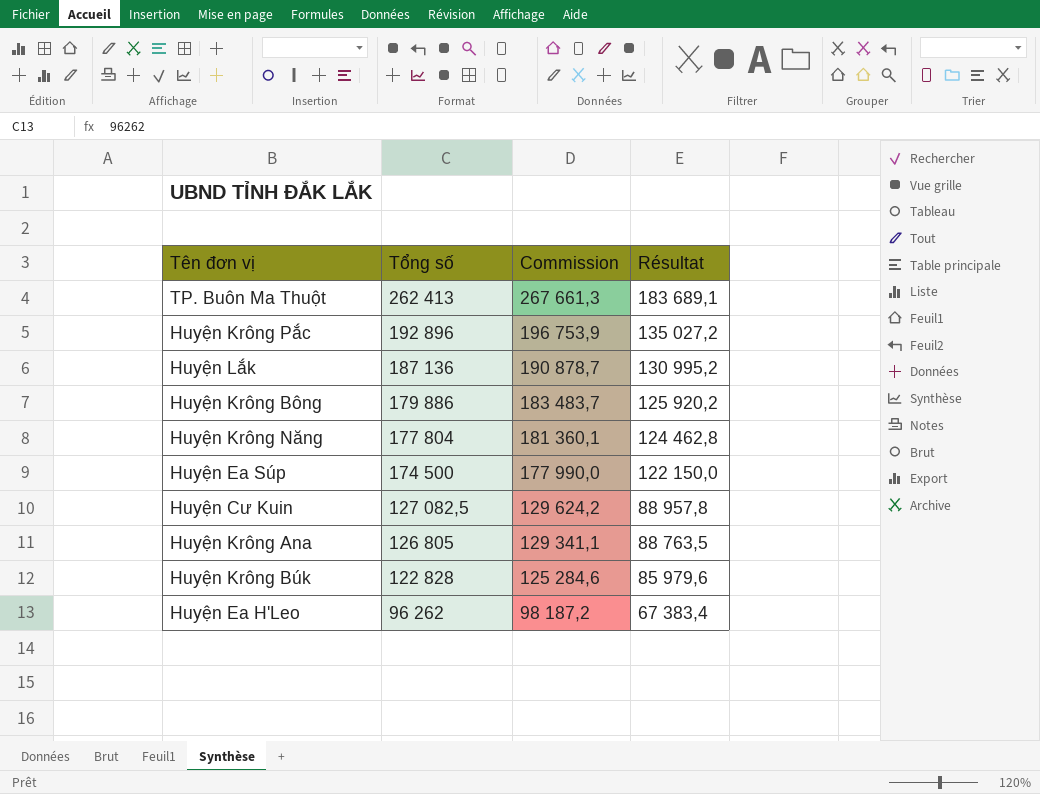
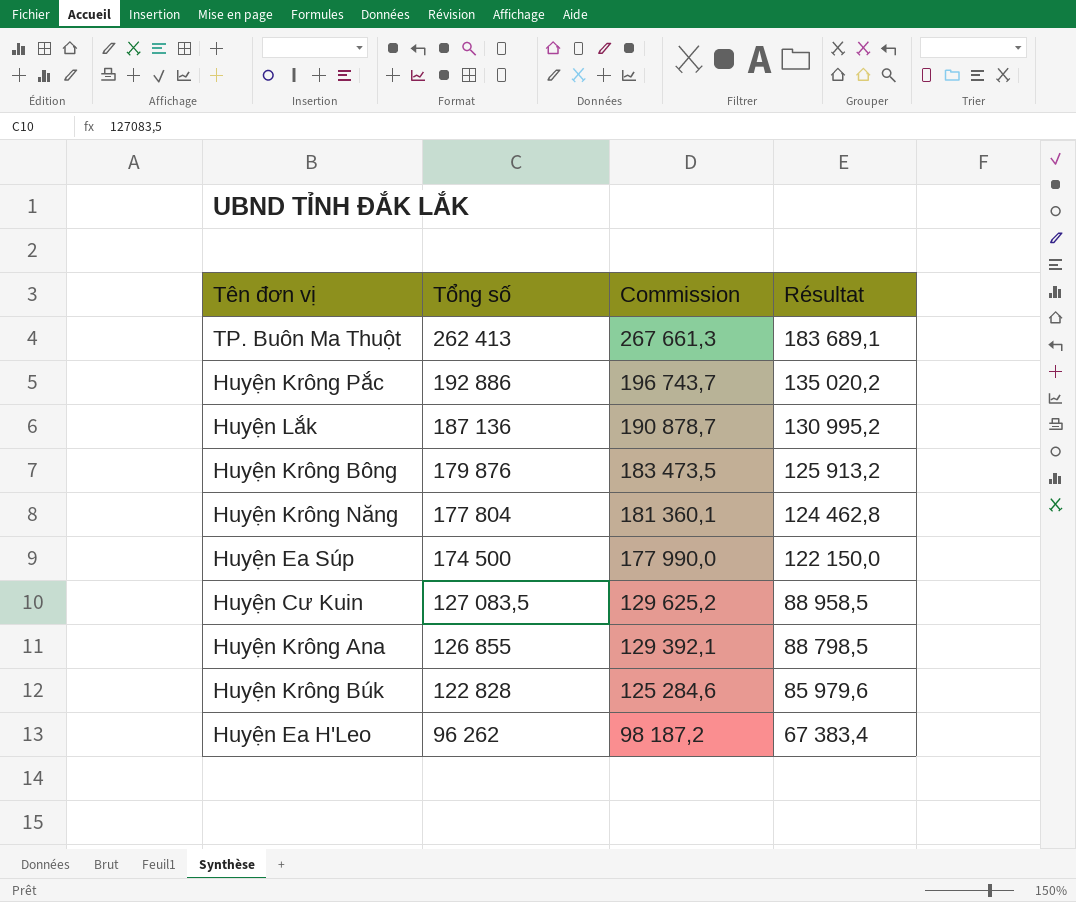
Huyện Krông Pắc | Tổng số: 192 896 -> 192 886
Huyện Krông Pắc | Commission: 196 753,9 -> 196 743,7
Huyện Krông Pắc | Résultat: 135 027,2 -> 135 020,2
Huyện Krông Bông | Tổng số: 179 886 -> 179 876
Huyện Krông Bông | Commission: 183 483,7 -> 183 473,5
Huyện Krông Bông | Résultat: 125 920,2 -> 125 913,2
Huyện Cư Kuin | Tổng số: 127 082,5 -> 127 083,5
Huyện Cư Kuin | Commission: 129 624,2 -> 129 625,2
Huyện Cư Kuin | Résultat: 88 957,8 -> 88 958,5
Huyện Krông Ana | Tổng số: 126 805 -> 126 855
Huyện Krông Ana | Commission: 129 341,1 -> 129 392,1
Huyện Krông Ana | Résultat: 88 763,5 -> 88 798,5

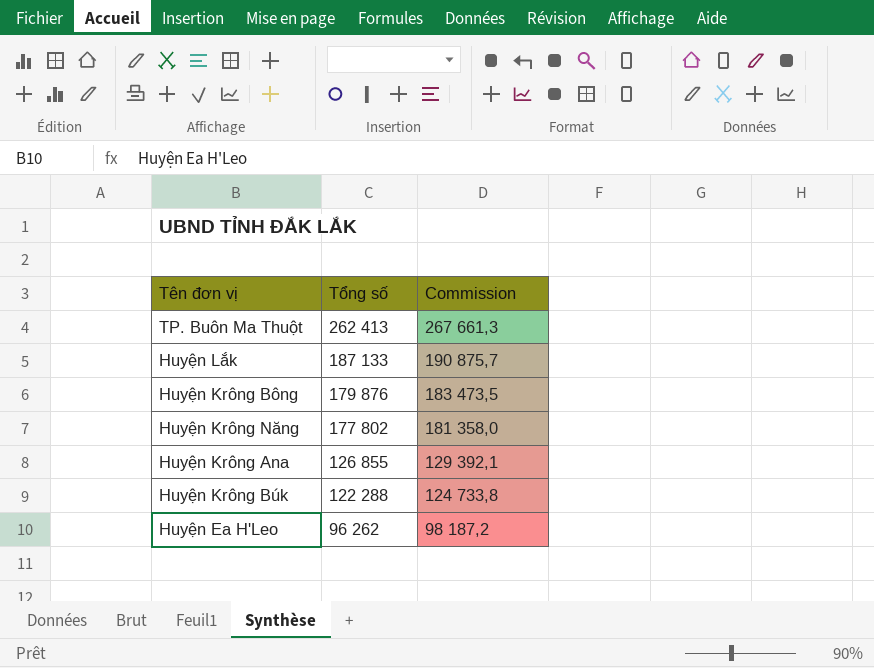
column Résultat | formula: [Tổng số] * 0,7 -> none
row Huyện Krông Pắc: 192 886 | 196 743,7 | 135 020,2 -> none
row Huyện Ea Súp: 174 500 | 177 990,0 | 122 150,0 -> none
row Huyện Cư Kuin: 127 083,5 | 129 625,2 | 88 958,5 -> none
Huyện Lắk | Tổng số: 187 136 -> 187 133
Huyện Lắk | Commission: 190 878,7 -> 190 875,7
Huyện Krông Năng | Tổng số: 177 804 -> 177 802
Huyện Krông Năng | Commission: 181 360,1 -> 181 358,0
Huyện Krông Búk | Tổng số: 122 828 -> 122 288
Huyện Krông Búk | Commission: 125 284,6 -> 124 733,8

